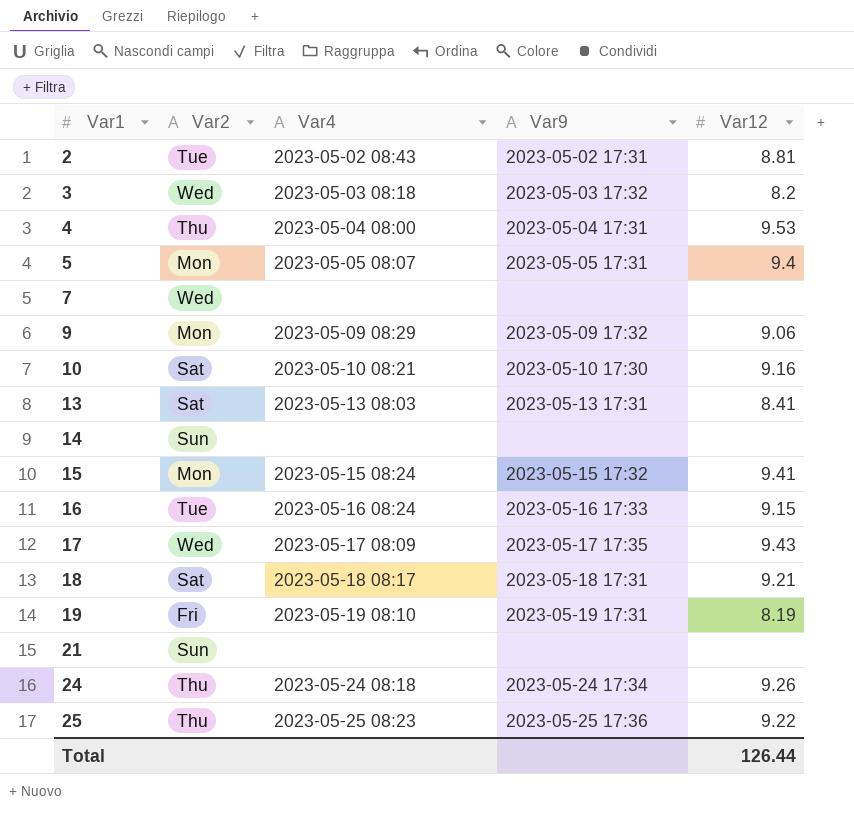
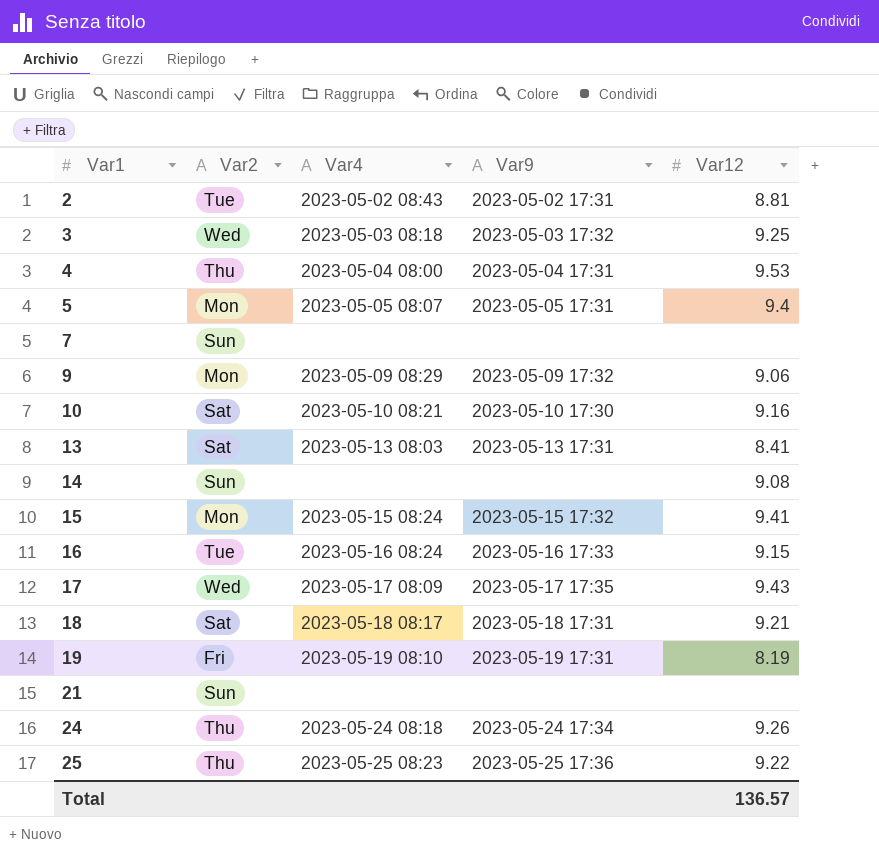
3 | Var12: 8.2 -> 9.25
7 | Var2: Wed -> Sun
14 | Var12: none -> 9.08
Total | Var12: 126.44 -> 136.57

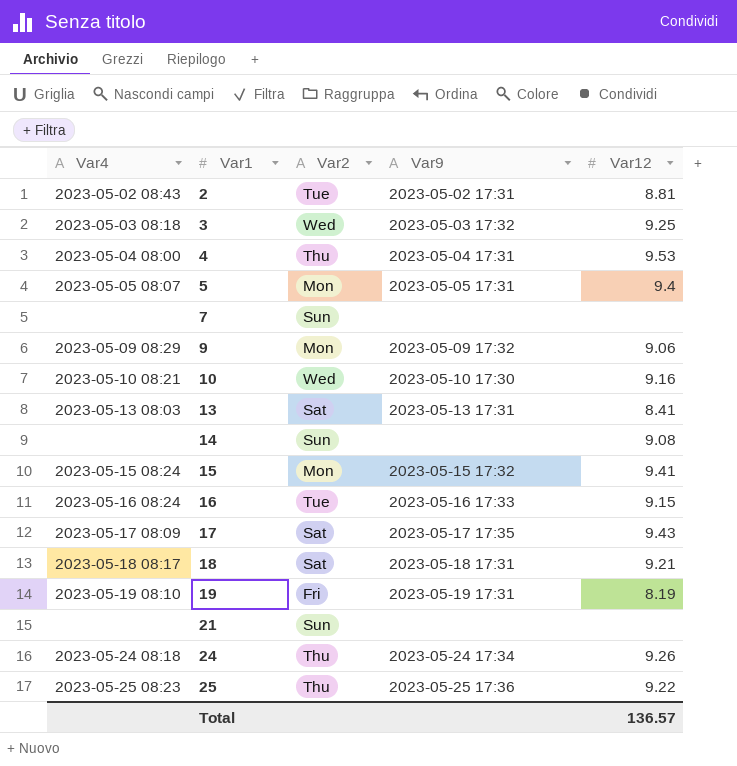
column Var4 | position: 3 -> 1
10 | Var2: Sat -> Wed
17 | Var2: Wed -> Sat

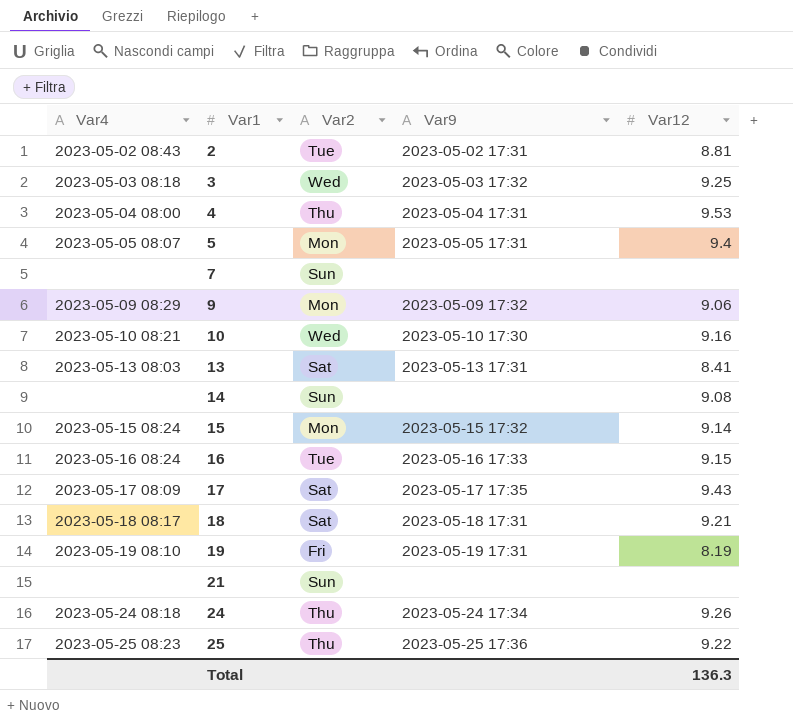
15 | Var12: 9.41 -> 9.14
Total | Var12: 136.57 -> 136.3

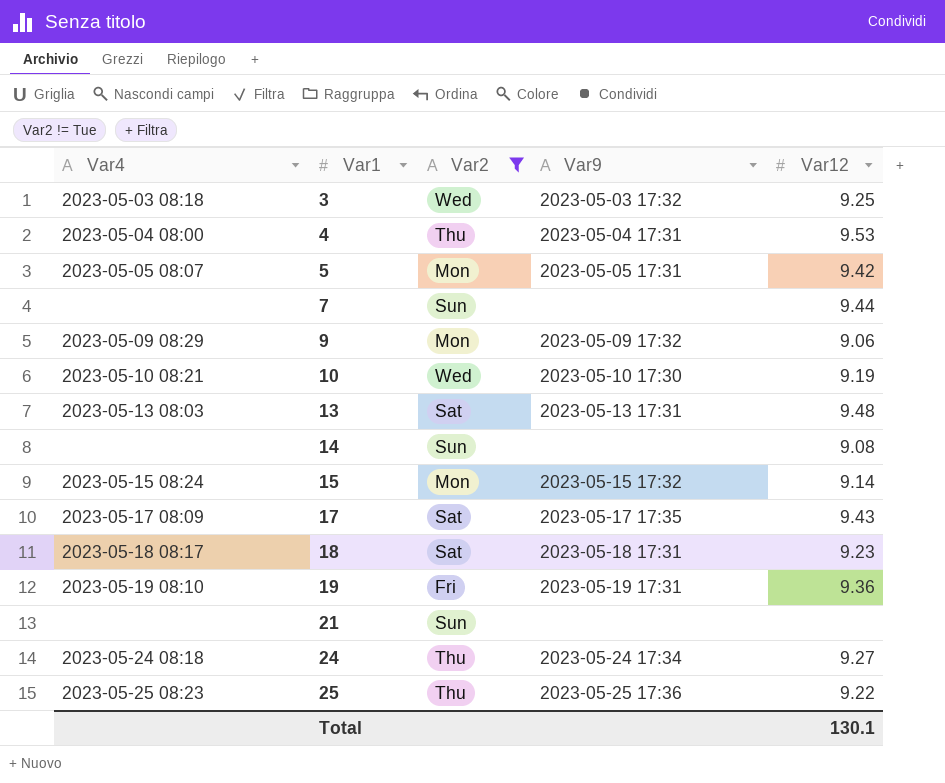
filter: none -> Var2 != Tue
5 | Var12: 9.4 -> 9.42
7 | Var12: none -> 9.44
10 | Var12: 9.16 -> 9.19
13 | Var12: 8.41 -> 9.48
18 | Var12: 9.21 -> 9.23
19 | Var12: 8.19 -> 9.36
24 | Var12: 9.26 -> 9.27
Total | Var12: 136.3 -> 130.1

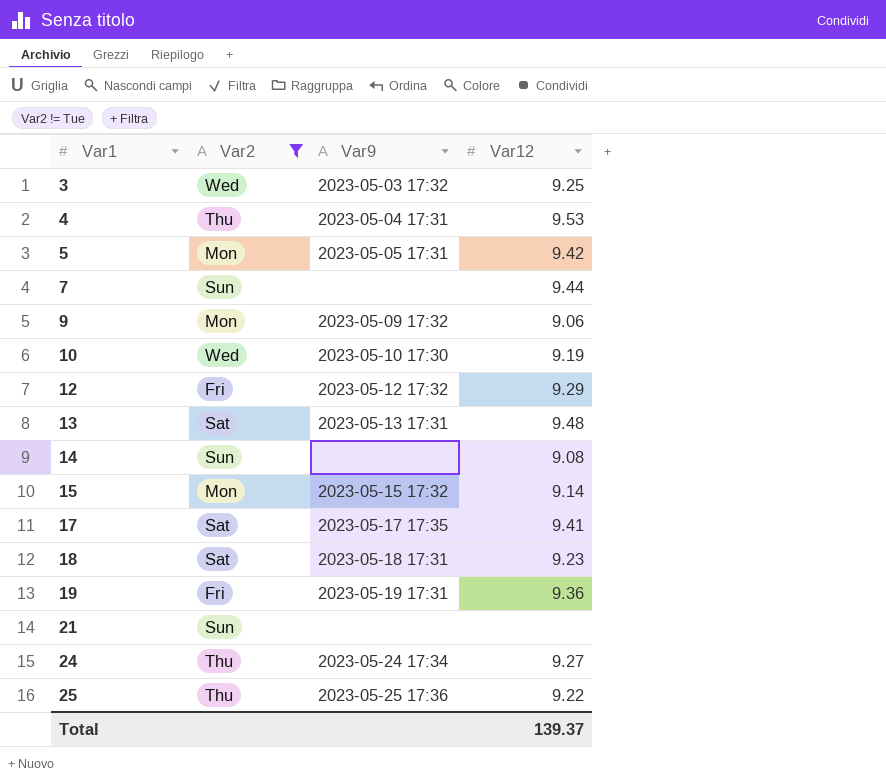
column Var4 | position: 1 -> none
row 12: none -> Fri | 2023-05-12 17:32 | 9.29
17 | Var12: 9.43 -> 9.41
Total | Var12: 130.1 -> 139.37

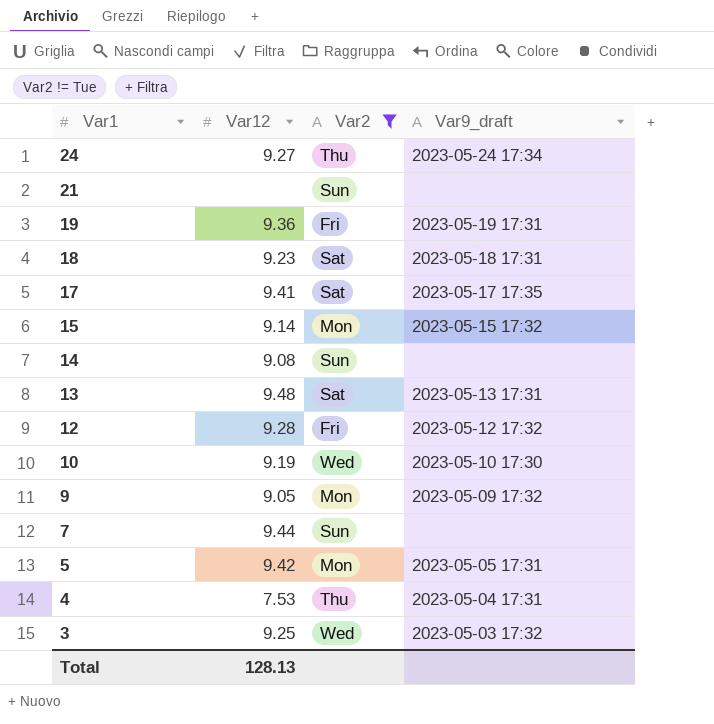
row order: Var1 ascending -> Var1 descending
column Var12 | position: 4 -> 2
column name: Var9 -> Var9_draft
row 25: Thu | 2023-05-25 17:36 | 9.22 -> none
12 | Var12: 9.29 -> 9.28
9 | Var12: 9.06 -> 9.05
4 | Var12: 9.53 -> 7.53
Total | Var12: 139.37 -> 128.13

